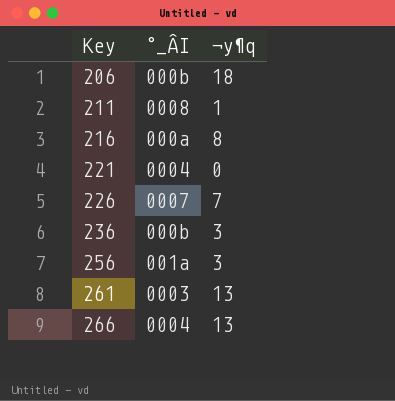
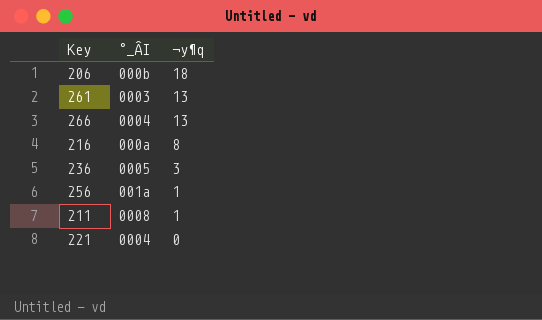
row order: Key ascending -> ¬y¶q descending
row 226: 0007 | 7 -> none
236 | °_ÂI: 000b -> 0005
256 | ¬y¶q: 3 -> 1

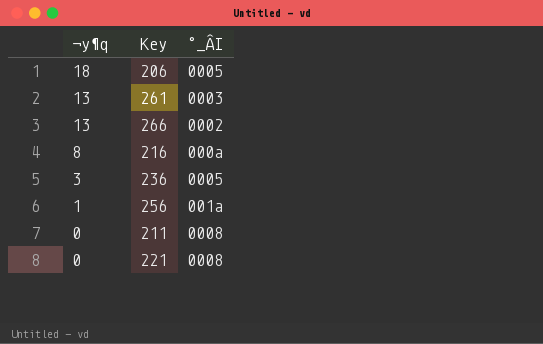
column ¬y¶q | position: 3 -> 1
206 | °_ÂI: 000b -> 0005
266 | °_ÂI: 0004 -> 0002
211 | ¬y¶q: 1 -> 0
221 | °_ÂI: 0004 -> 0008

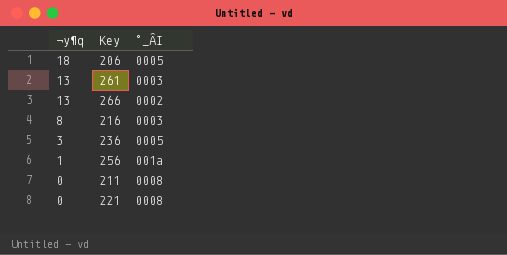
216 | °_ÂI: 000a -> 0003

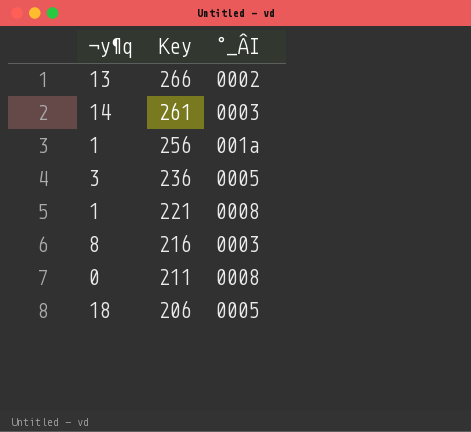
row order: ¬y¶q descending -> Key descending
261 | ¬y¶q: 13 -> 14
221 | ¬y¶q: 0 -> 1

